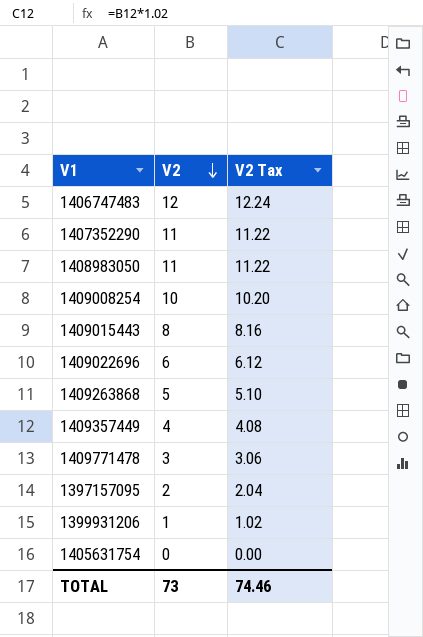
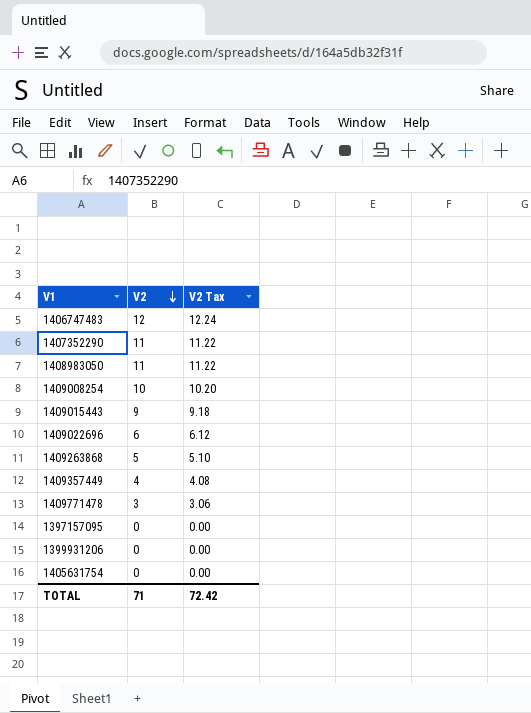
1409015443 | V2: 8 -> 9
1409015443 | V2 Tax: 8.16 -> 9.18
1397157095 | V2: 2 -> 0
1397157095 | V2 Tax: 2.04 -> 0.00
1399931206 | V2: 1 -> 0
1399931206 | V2 Tax: 1.02 -> 0.00
TOTAL | V2: 73 -> 71
TOTAL | V2 Tax: 74.46 -> 72.42

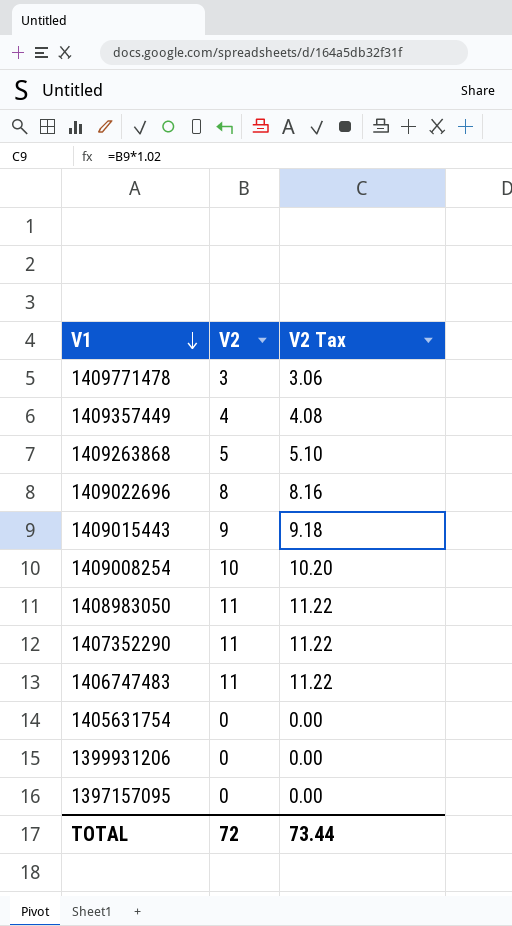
row order: V2 descending -> V1 descending
1409022696 | V2: 6 -> 8
1409022696 | V2 Tax: 6.12 -> 8.16
1406747483 | V2: 12 -> 11
1406747483 | V2 Tax: 12.24 -> 11.22
TOTAL | V2: 71 -> 72
TOTAL | V2 Tax: 72.42 -> 73.44

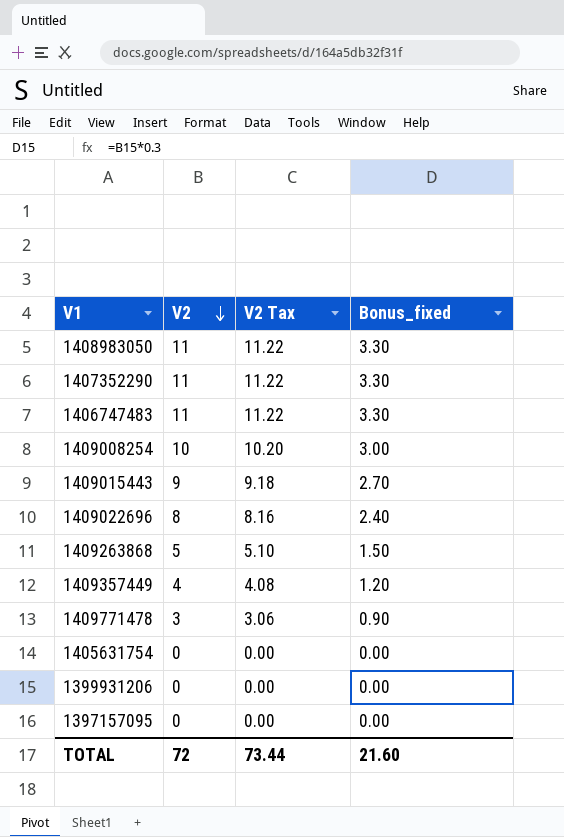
row order: V1 descending -> V2 descending
column Bonus_fixed | formula: none -> [V2] * 0.3

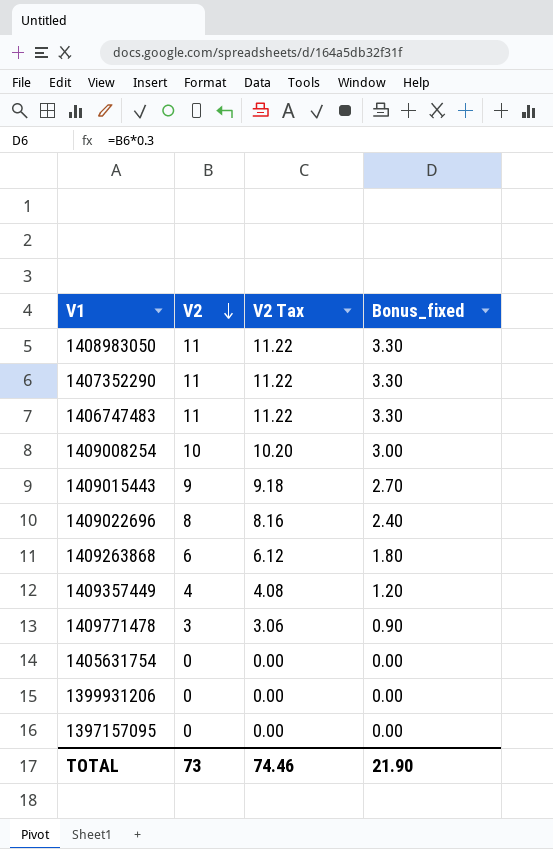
1409263868 | V2: 5 -> 6
1409263868 | V2 Tax: 5.10 -> 6.12
1409263868 | Bonus_fixed: 1.50 -> 1.80
TOTAL | V2: 72 -> 73
TOTAL | V2 Tax: 73.44 -> 74.46
TOTAL | Bonus_fixed: 21.60 -> 21.90

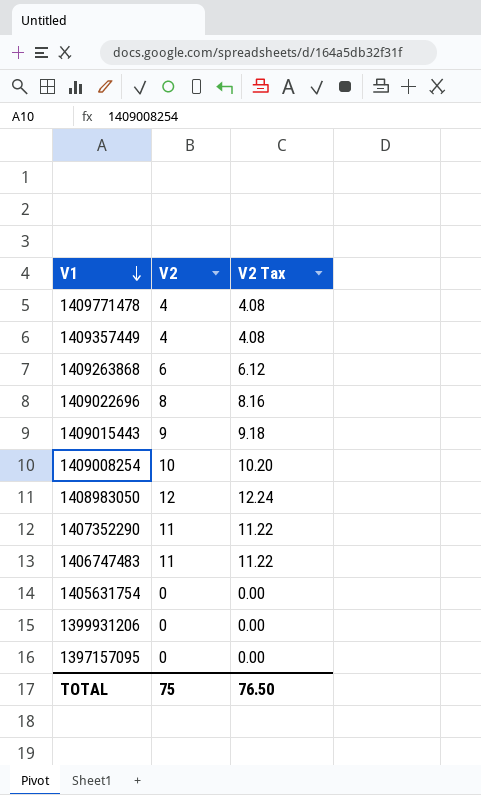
row order: V2 descending -> V1 descending
column Bonus_fixed | formula: [V2] * 0.3 -> none
1409771478 | V2: 3 -> 4
1409771478 | V2 Tax: 3.06 -> 4.08
1408983050 | V2: 11 -> 12
1408983050 | V2 Tax: 11.22 -> 12.24
TOTAL | V2: 73 -> 75
TOTAL | V2 Tax: 74.46 -> 76.50

